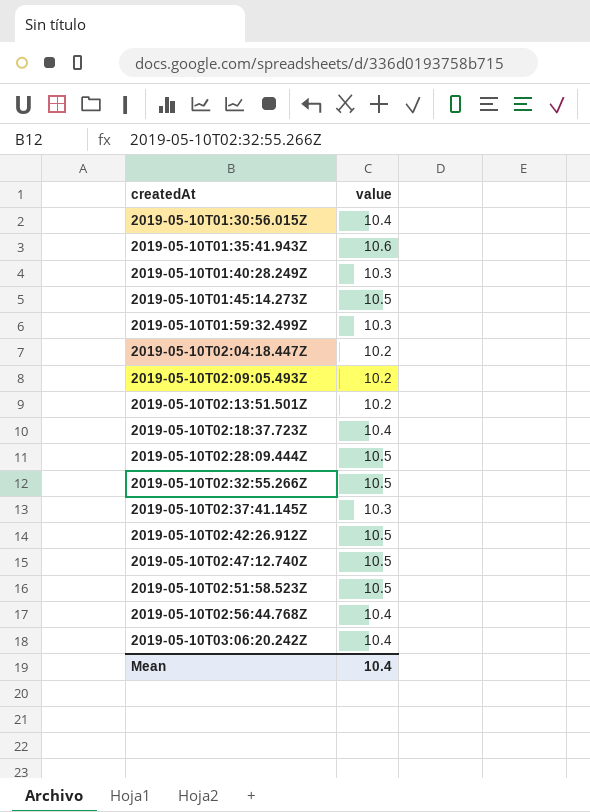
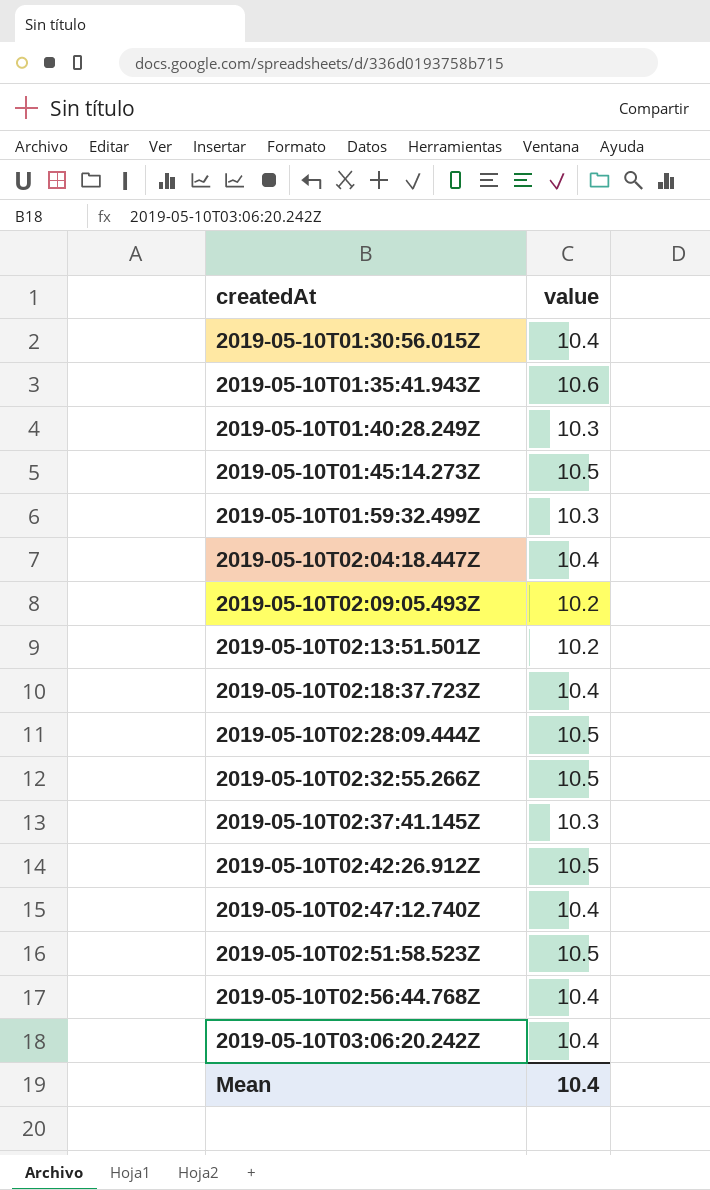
2019-05-10T02:04:18.447Z | value: 10.2 -> 10.4
2019-05-10T02:47:12.740Z | value: 10.5 -> 10.4

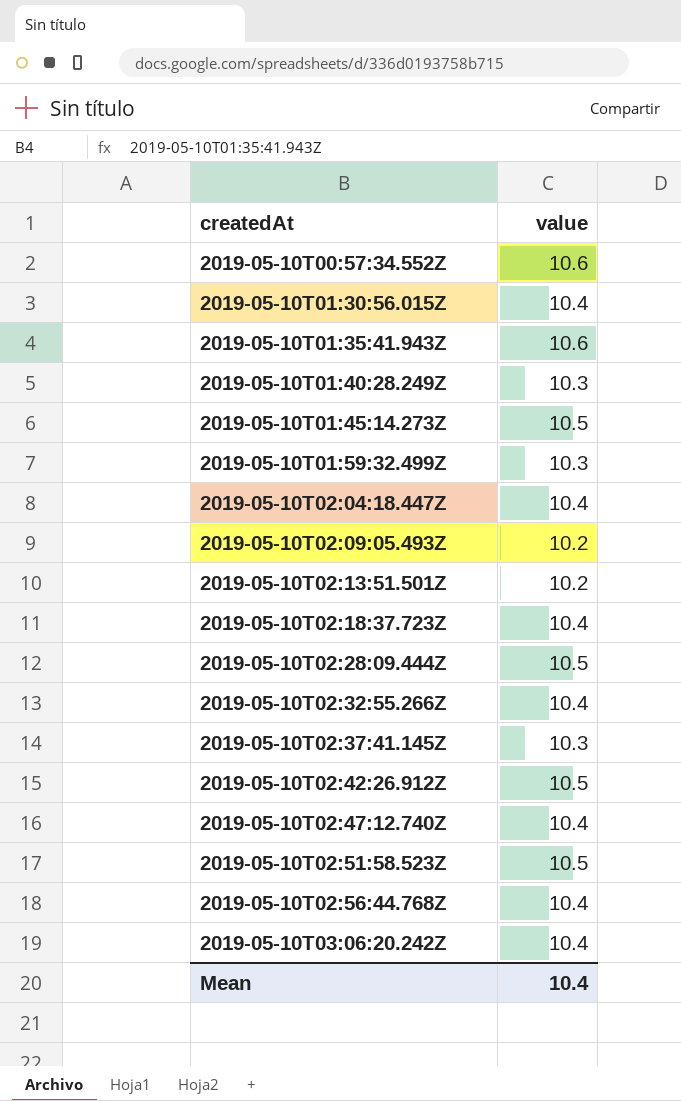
row 2019-05-10T00:57:34.552Z: none -> 10.6
2019-05-10T02:32:55.266Z | value: 10.5 -> 10.4

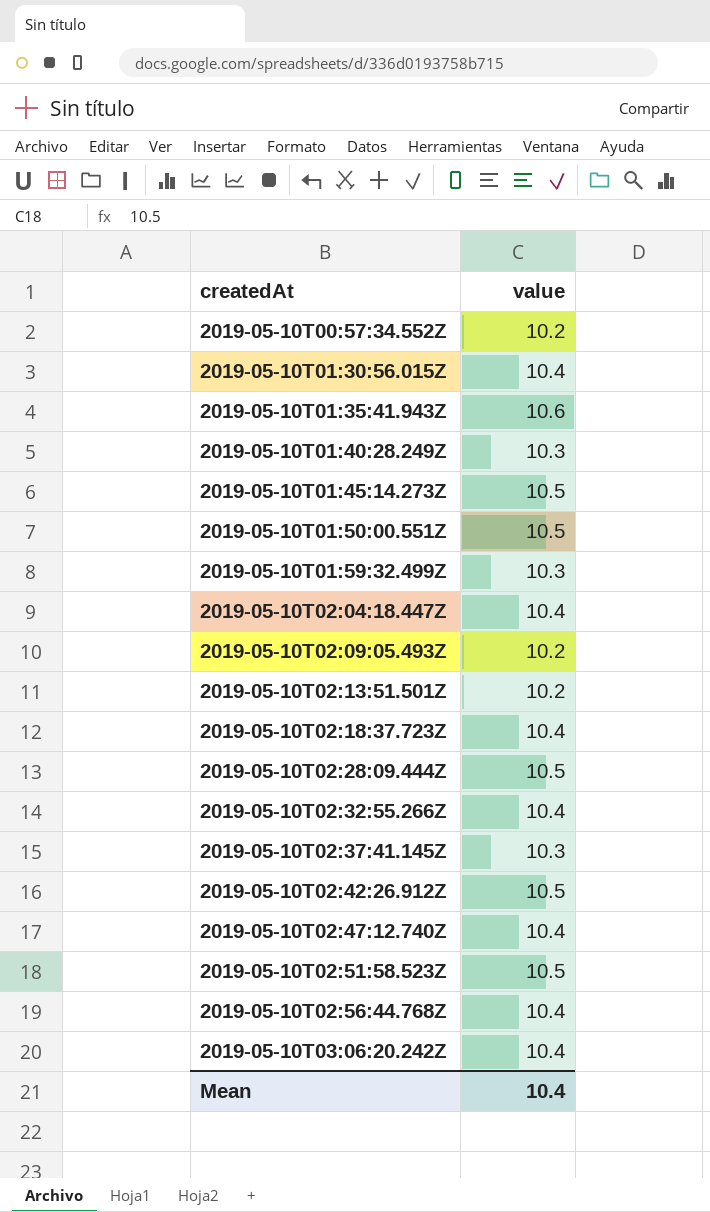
2019-05-10T00:57:34.552Z | value: 10.6 -> 10.2
row 2019-05-10T01:50:00.551Z: none -> 10.5

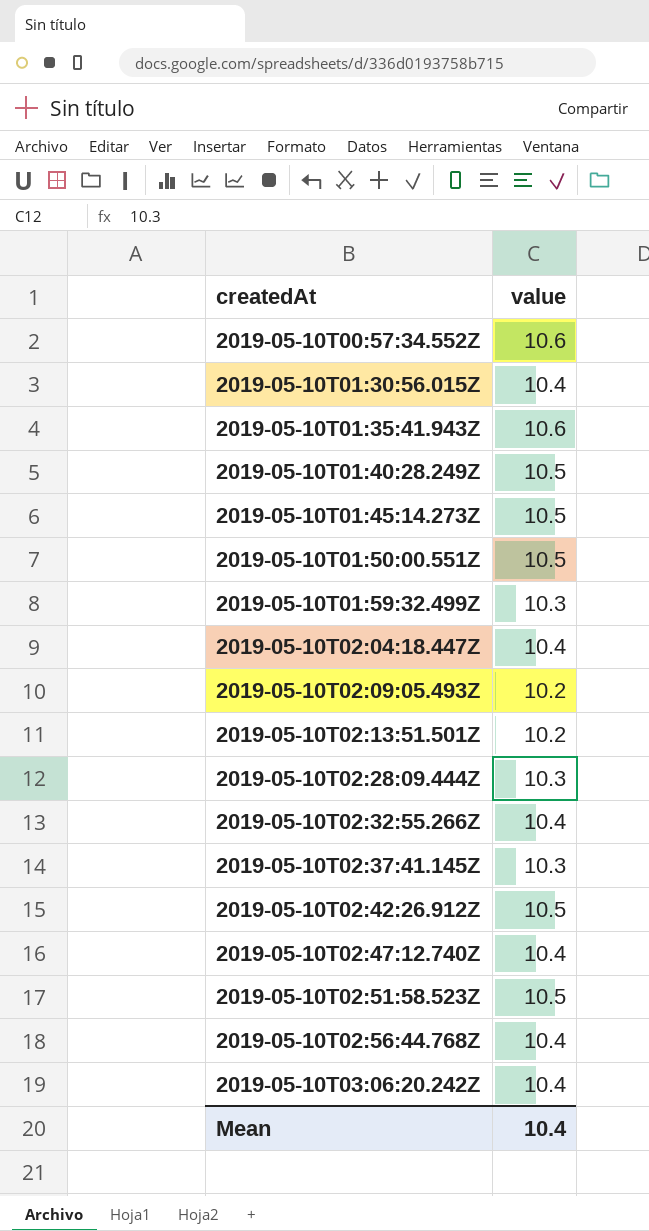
row 2019-05-10T02:18:37.723Z: 10.4 -> none
2019-05-10T00:57:34.552Z | value: 10.2 -> 10.6
2019-05-10T01:40:28.249Z | value: 10.3 -> 10.5
2019-05-10T02:28:09.444Z | value: 10.5 -> 10.3

